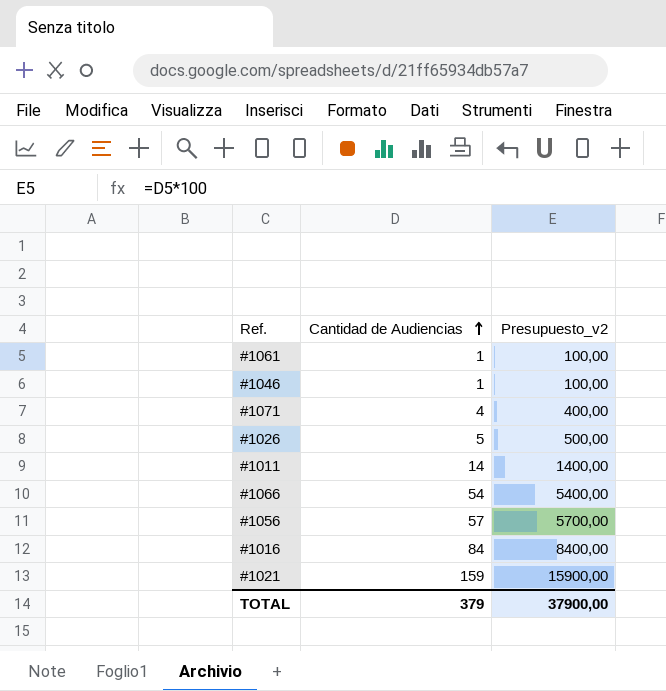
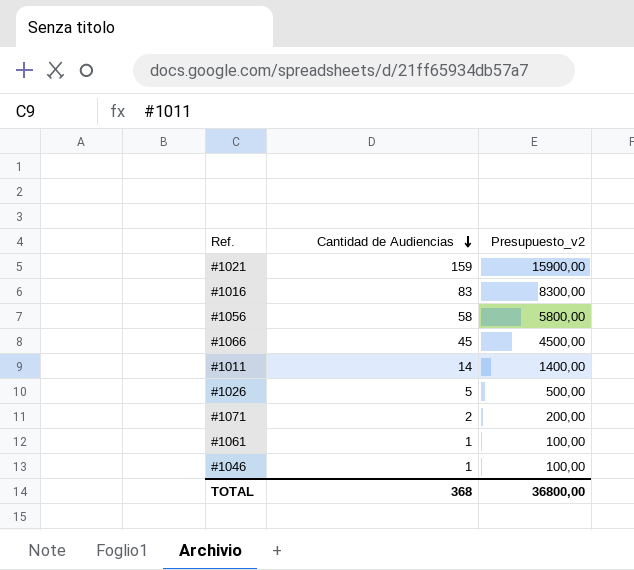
row order: Cantidad de Audiencias ascending -> Cantidad de Audiencias descending
#1016 | Cantidad de Audiencias: 84 -> 83
#1016 | Presupuesto_v2: 8400,00 -> 8300,00
#1056 | Cantidad de Audiencias: 57 -> 58
#1056 | Presupuesto_v2: 5700,00 -> 5800,00
#1066 | Cantidad de Audiencias: 54 -> 45
#1066 | Presupuesto_v2: 5400,00 -> 4500,00
#1071 | Cantidad de Audiencias: 4 -> 2
#1071 | Presupuesto_v2: 400,00 -> 200,00
TOTAL | Cantidad de Audiencias: 379 -> 368
TOTAL | Presupuesto_v2: 37900,00 -> 36800,00

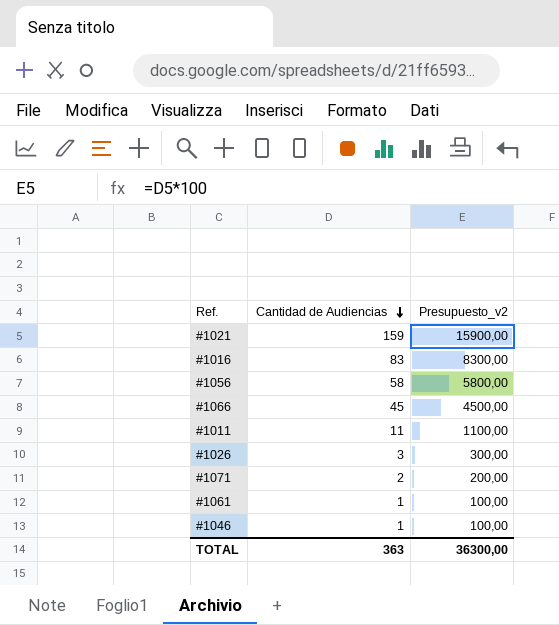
#1011 | Cantidad de Audiencias: 14 -> 11
#1011 | Presupuesto_v2: 1400,00 -> 1100,00
#1026 | Cantidad de Audiencias: 5 -> 3
#1026 | Presupuesto_v2: 500,00 -> 300,00
TOTAL | Cantidad de Audiencias: 368 -> 363
TOTAL | Presupuesto_v2: 36800,00 -> 36300,00

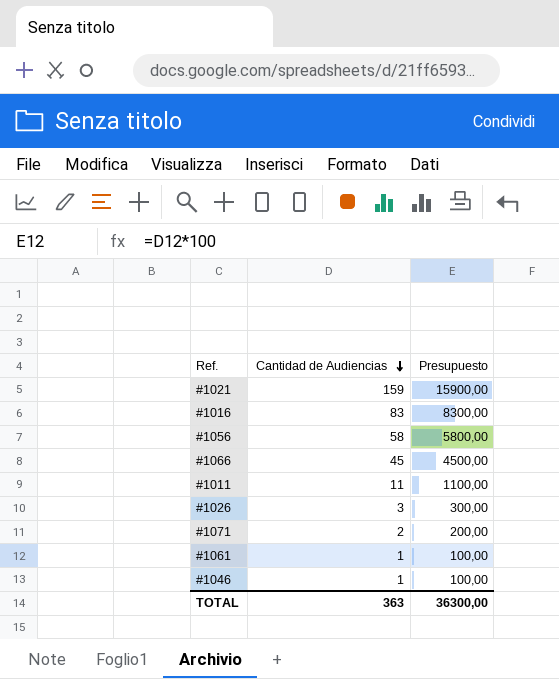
column name: Presupuesto_v2 -> Presupuesto

